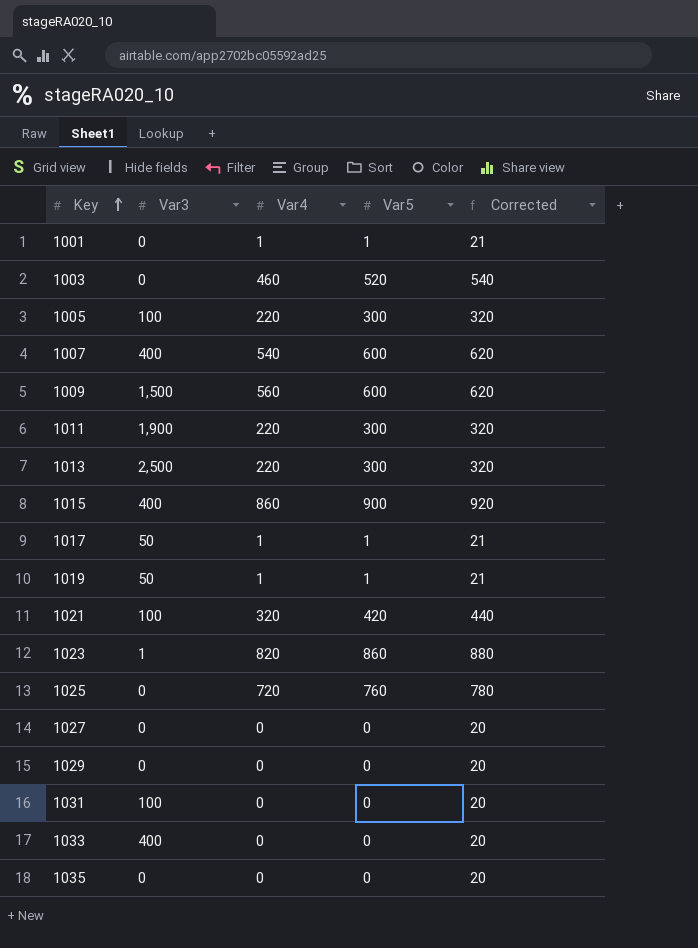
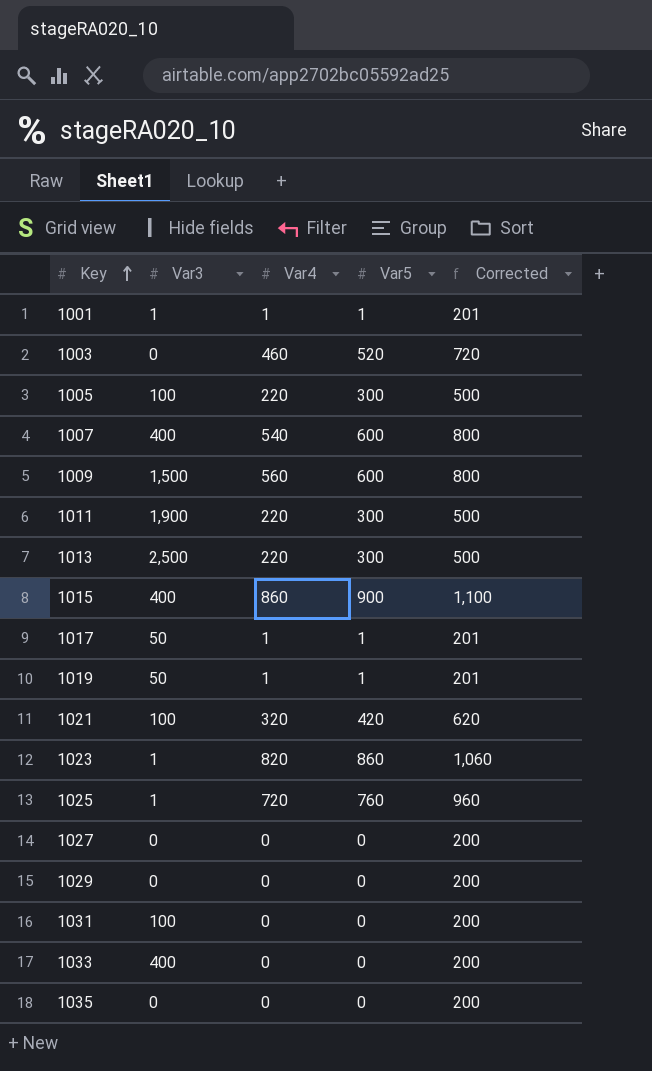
column Corrected | formula: [Var5] + 20 -> [Var5] + 200
1001 | Var3: 0 -> 1
1025 | Var3: 0 -> 1

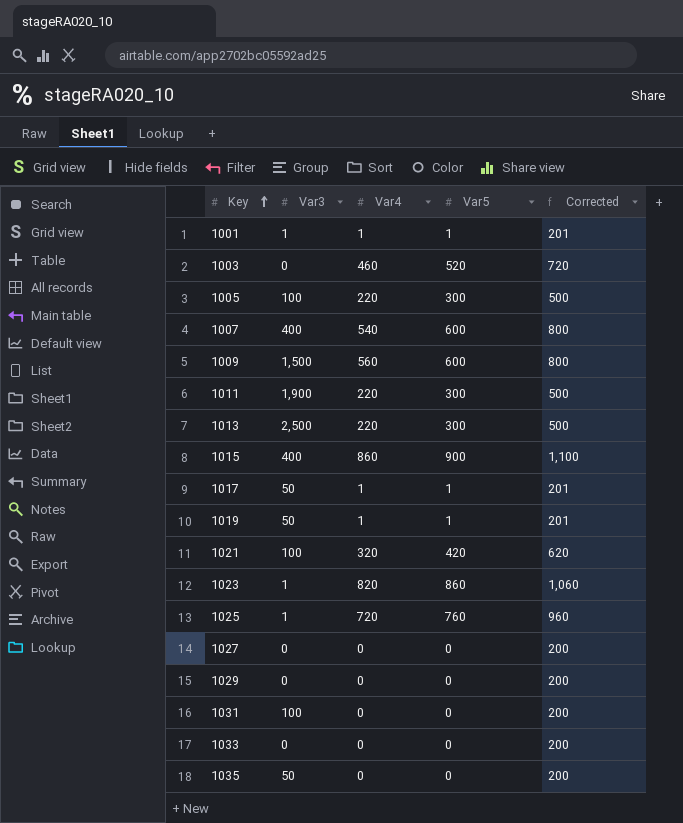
1033 | Var3: 400 -> 0
1035 | Var3: 0 -> 50

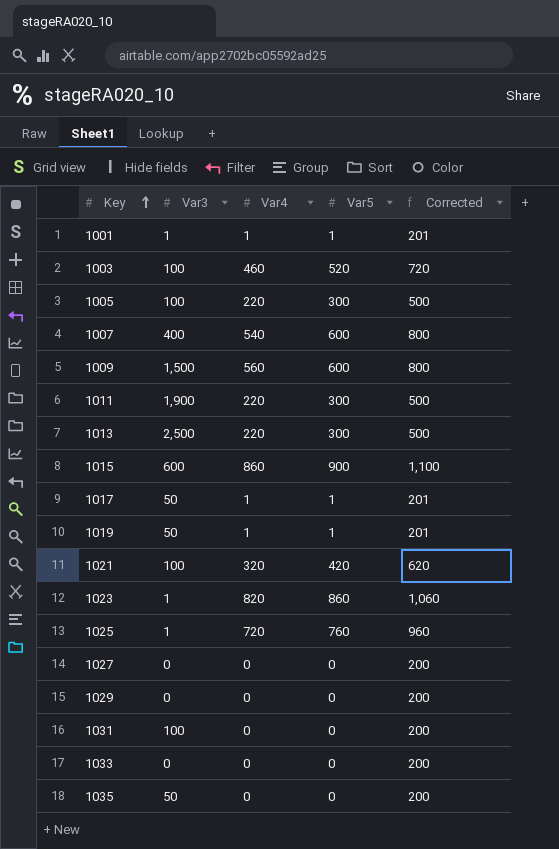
1003 | Var3: 0 -> 100
1015 | Var3: 400 -> 600

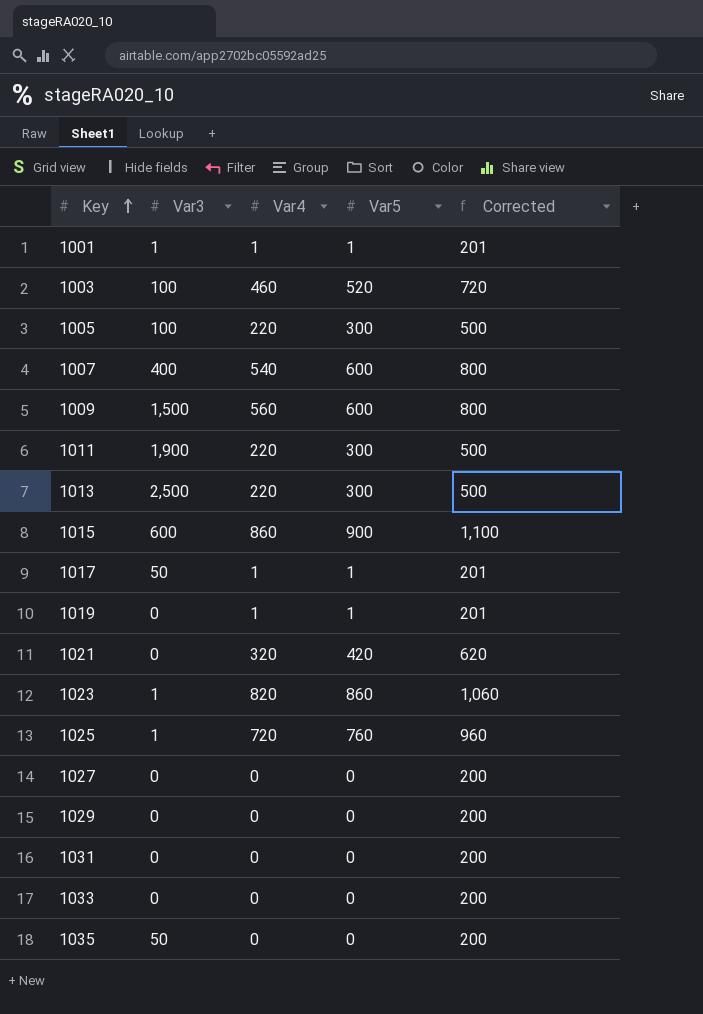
1019 | Var3: 50 -> 0
1021 | Var3: 100 -> 0
1031 | Var3: 100 -> 0

